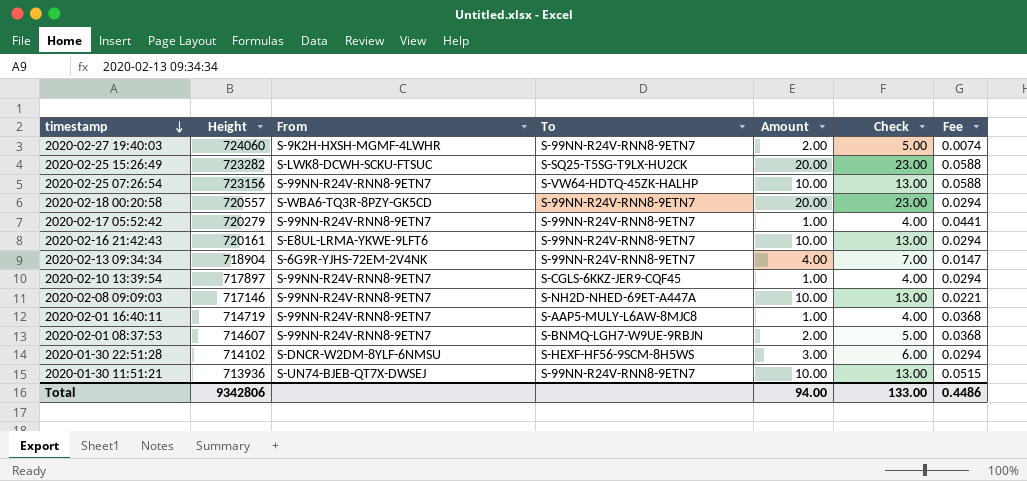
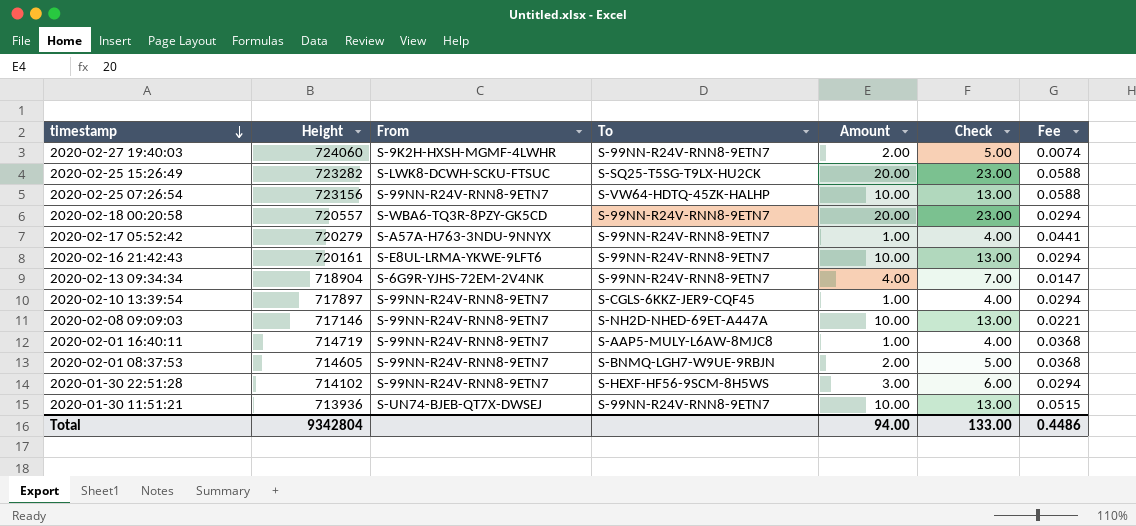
2020-02-17 05:52:42 | From: S-99NN-R24V-RNN8-9ETN7 -> S-A57A-H763-3NDU-9NNYX
2020-02-01 08:37:53 | Height: 714607 -> 714605
2020-01-30 22:51:28 | From: S-DNCR-W2DM-8YLF-6NMSU -> S-99NN-R24V-RNN8-9ETN7
Total | Height: 9342806 -> 9342804

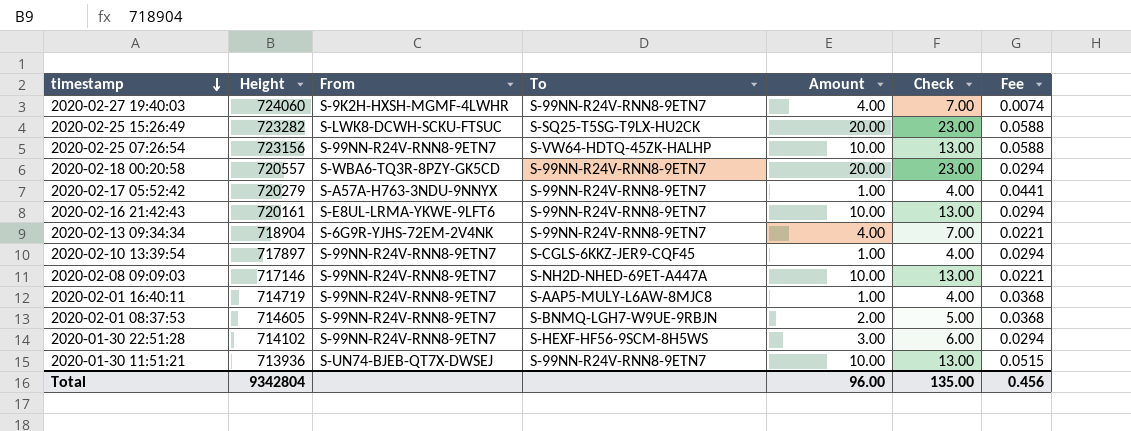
2020-02-27 19:40:03 | Amount: 2.00 -> 4.00
2020-02-27 19:40:03 | Check: 5.00 -> 7.00
2020-02-13 09:34:34 | Fee: 0.0147 -> 0.0221
Total | Amount: 94.00 -> 96.00
Total | Check: 133.00 -> 135.00
Total | Fee: 0.4486 -> 0.456

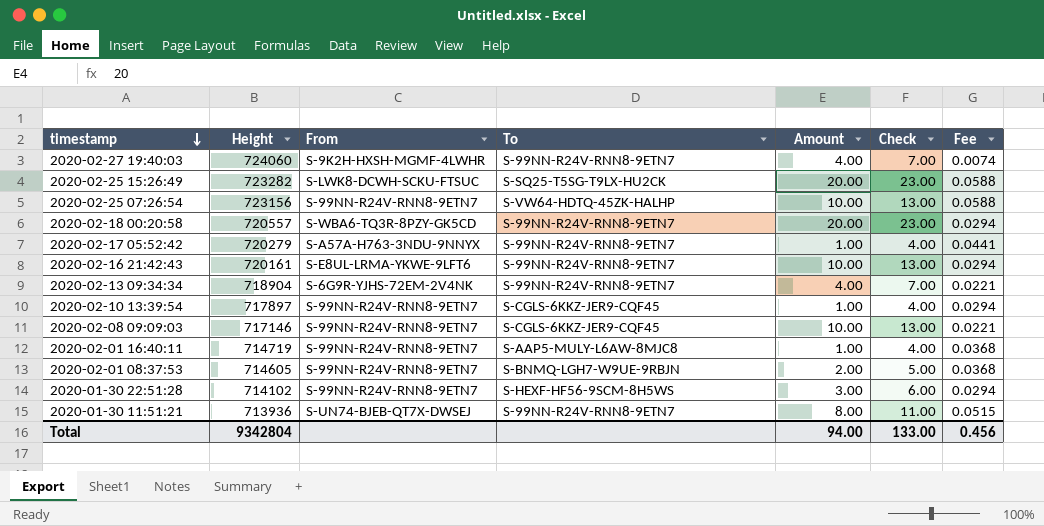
2020-02-08 09:09:03 | To: S-NH2D-NHED-69ET-A447A -> S-CGLS-6KKZ-JER9-CQF45
2020-01-30 11:51:21 | Amount: 10.00 -> 8.00
2020-01-30 11:51:21 | Check: 13.00 -> 11.00
Total | Amount: 96.00 -> 94.00
Total | Check: 135.00 -> 133.00

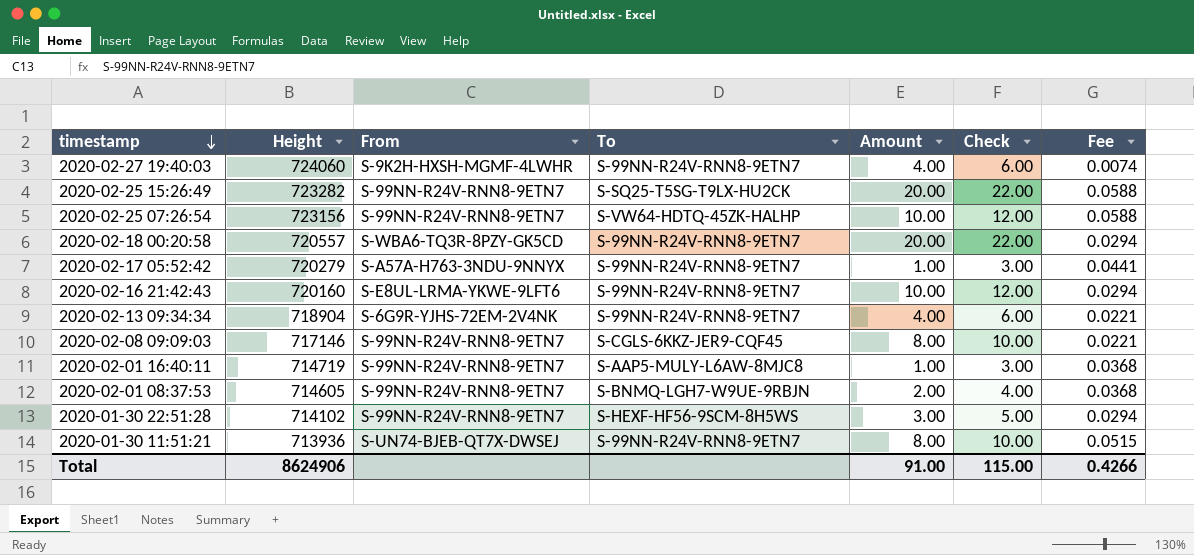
column Check | formula: [Amount] + 3 -> [Amount] + 2
row 2020-02-10 13:39:54: 717897 | S-99NN-R24V-RNN8-9ETN7 | S-CGLS-6KKZ-JER9-CQF45 | 1.00 | 4.00 | 0.0294 -> none
2020-02-25 15:26:49 | From: S-LWK8-DCWH-SCKU-FTSUC -> S-99NN-R24V-RNN8-9ETN7
2020-02-16 21:42:43 | Height: 720161 -> 720160
2020-02-08 09:09:03 | Amount: 10.00 -> 8.00
Total | Height: 9342804 -> 8624906
Total | Amount: 94.00 -> 91.00
Total | Check: 133.00 -> 115.00
Total | Fee: 0.456 -> 0.4266

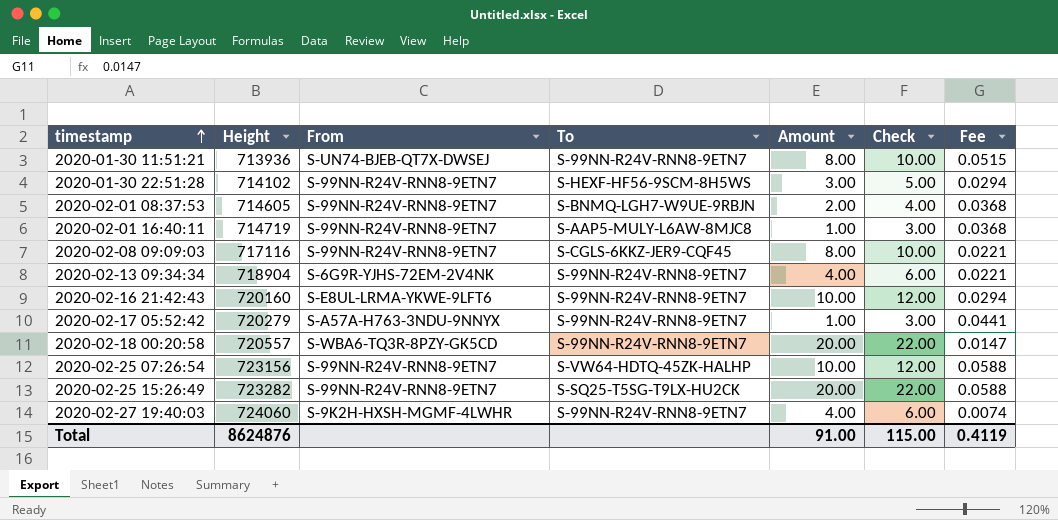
row order: timestamp descending -> timestamp ascending
2020-02-08 09:09:03 | Height: 717146 -> 717116
2020-02-18 00:20:58 | Fee: 0.0294 -> 0.0147
Total | Height: 8624906 -> 8624876
Total | Fee: 0.4266 -> 0.4119

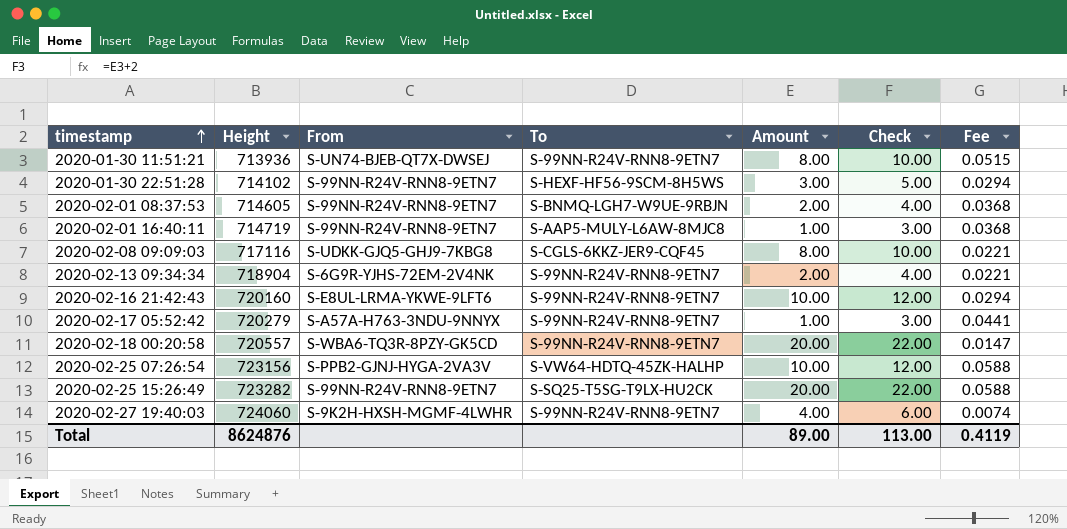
2020-02-08 09:09:03 | From: S-99NN-R24V-RNN8-9ETN7 -> S-UDKK-GJQ5-GHJ9-7KBG8
2020-02-13 09:34:34 | Amount: 4.00 -> 2.00
2020-02-13 09:34:34 | Check: 6.00 -> 4.00
2020-02-25 07:26:54 | From: S-99NN-R24V-RNN8-9ETN7 -> S-PPB2-GJNJ-HYGA-2VA3V
Total | Amount: 91.00 -> 89.00
Total | Check: 115.00 -> 113.00

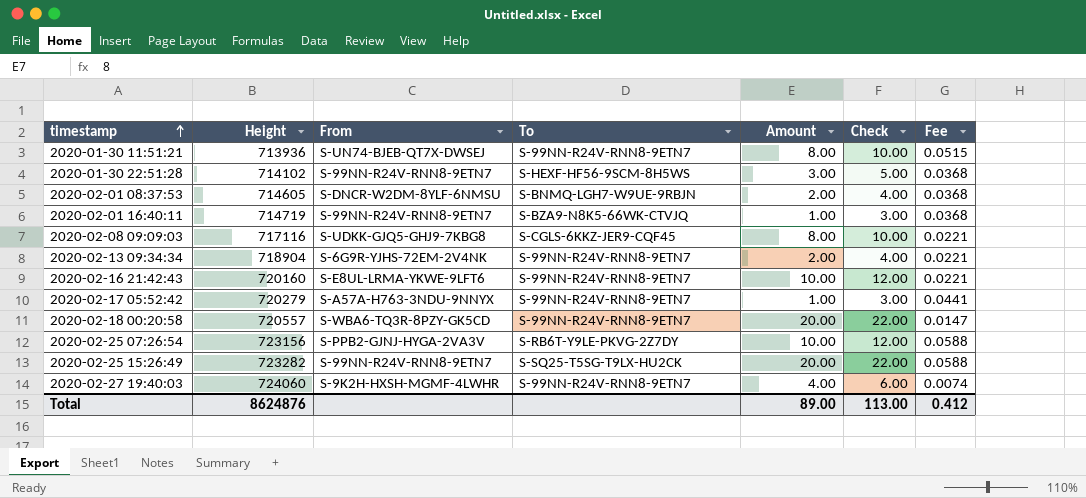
2020-01-30 22:51:28 | Fee: 0.0294 -> 0.0368
2020-02-01 08:37:53 | From: S-99NN-R24V-RNN8-9ETN7 -> S-DNCR-W2DM-8YLF-6NMSU
2020-02-01 16:40:11 | To: S-AAP5-MULY-L6AW-8MJC8 -> S-BZA9-N8K5-66WK-CTVJQ
2020-02-16 21:42:43 | Fee: 0.0294 -> 0.0221
2020-02-25 07:26:54 | To: S-VW64-HDTQ-45ZK-HALHP -> S-RB6T-Y9LE-PKVG-2Z7DY
Total | Fee: 0.4119 -> 0.412

